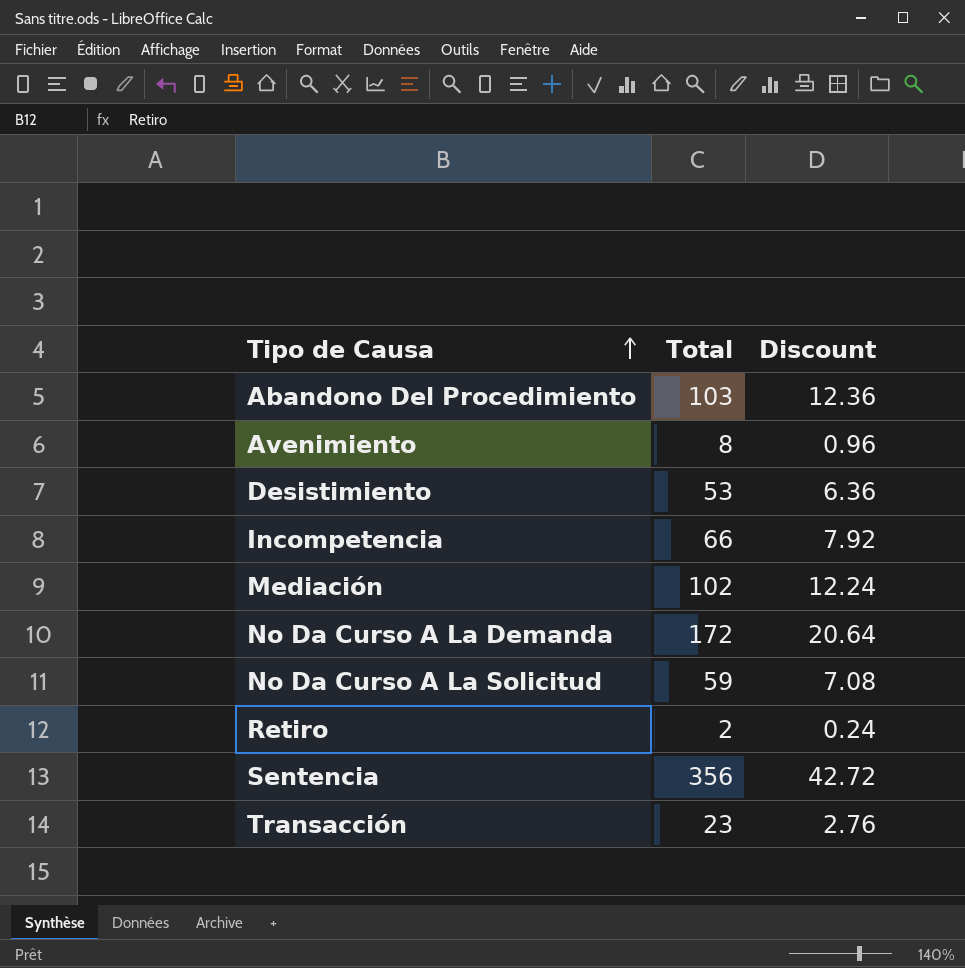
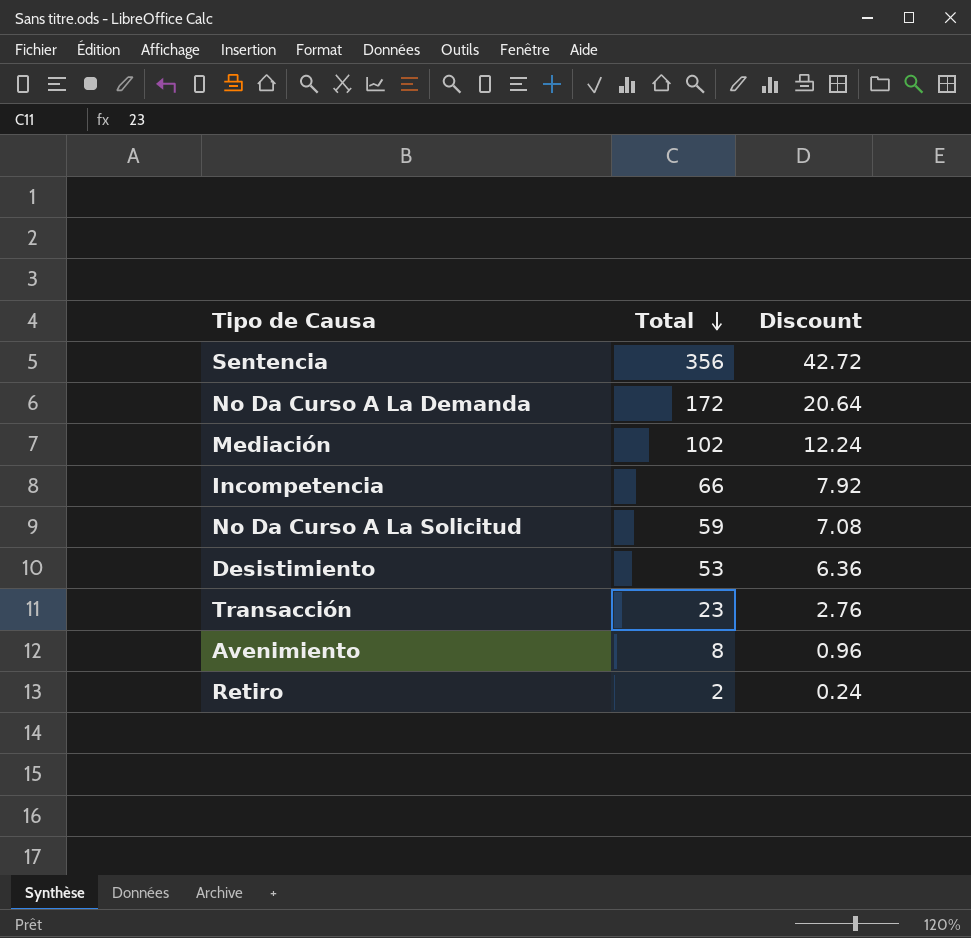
row order: Tipo de Causa ascending -> Total descending
row Abandono Del Procedimiento: 103 | 12.36 -> none

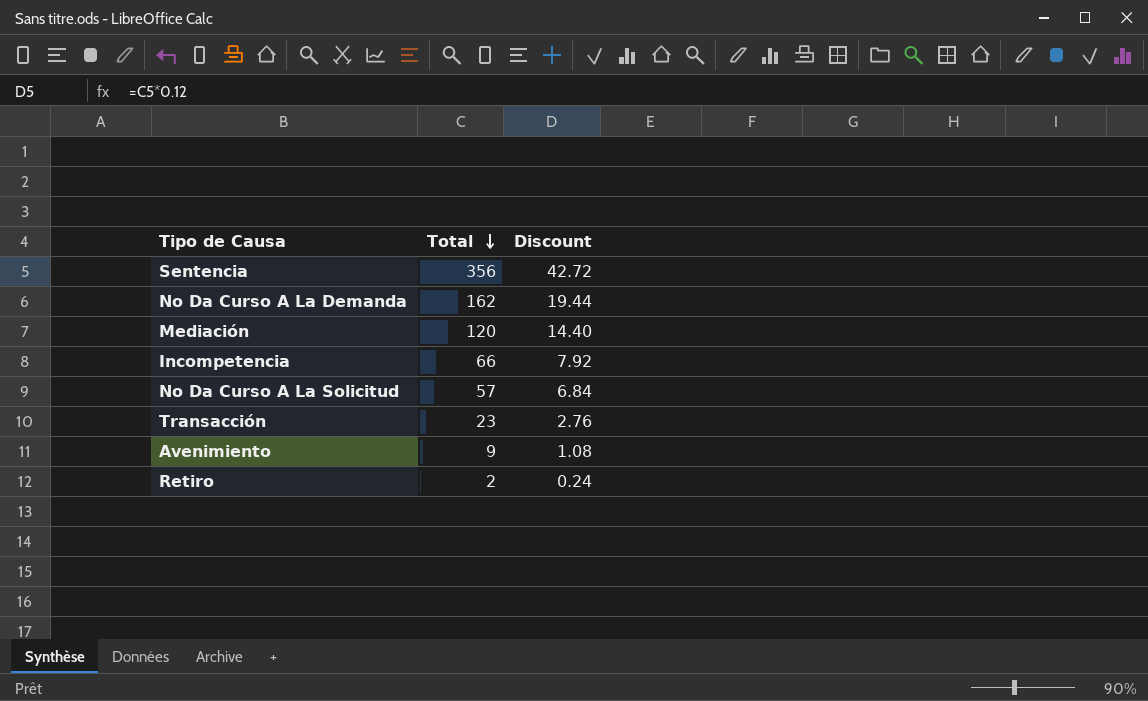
row Desistimiento: 53 | 6.36 -> none
No Da Curso A La Demanda | Total: 172 -> 162
No Da Curso A La Demanda | Discount: 20.64 -> 19.44
Mediación | Total: 102 -> 120
Mediación | Discount: 12.24 -> 14.40
No Da Curso A La Solicitud | Total: 59 -> 57
No Da Curso A La Solicitud | Discount: 7.08 -> 6.84
Avenimiento | Total: 8 -> 9
Avenimiento | Discount: 0.96 -> 1.08

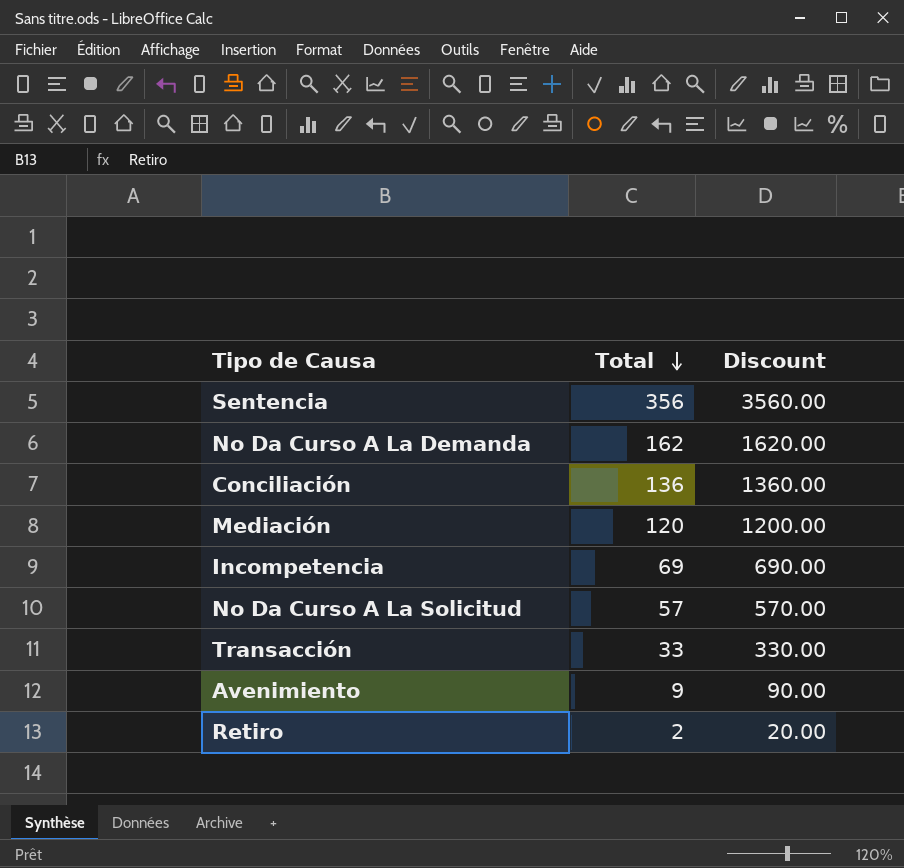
column Discount | formula: [Total] * 0.12 -> [Total] * 10
row Conciliación: none -> 136 | 1360.00
Incompetencia | Total: 66 -> 69
Transacción | Total: 23 -> 33

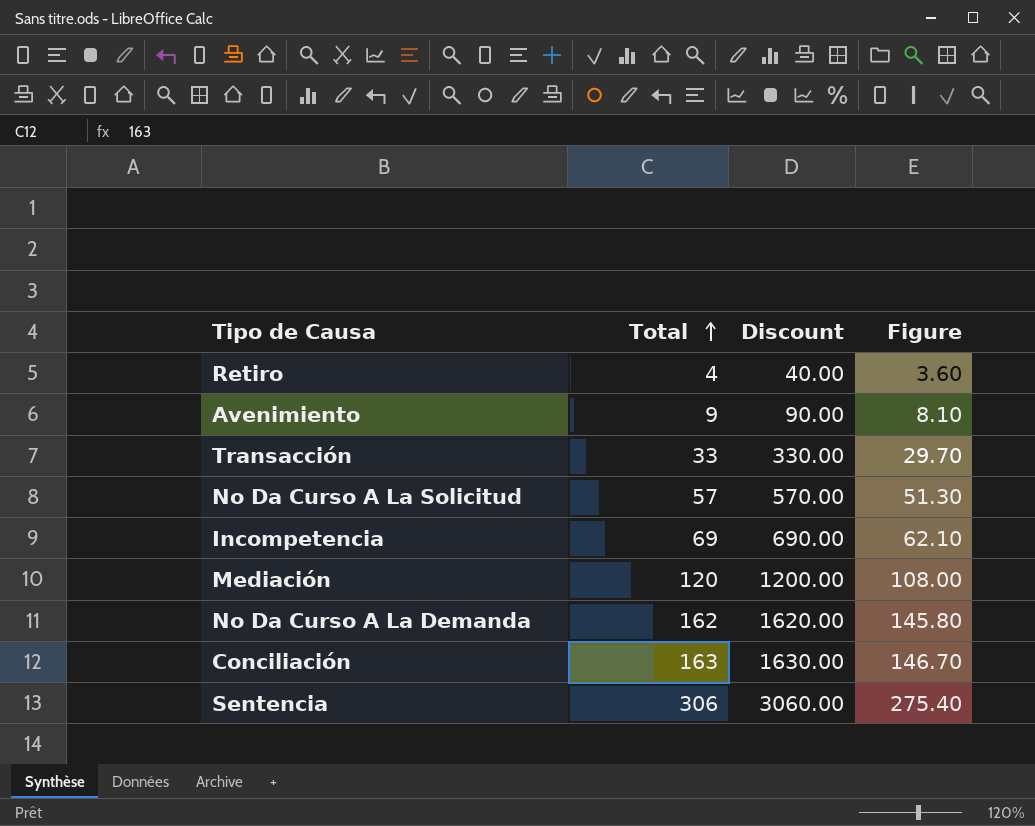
row order: Total descending -> Total ascending
column Figure | formula: none -> [Total] * 0.9
Retiro | Total: 2 -> 4
Retiro | Discount: 20.00 -> 40.00
Conciliación | Total: 136 -> 163
Conciliación | Discount: 1360.00 -> 1630.00
Sentencia | Total: 356 -> 306
Sentencia | Discount: 3560.00 -> 3060.00

